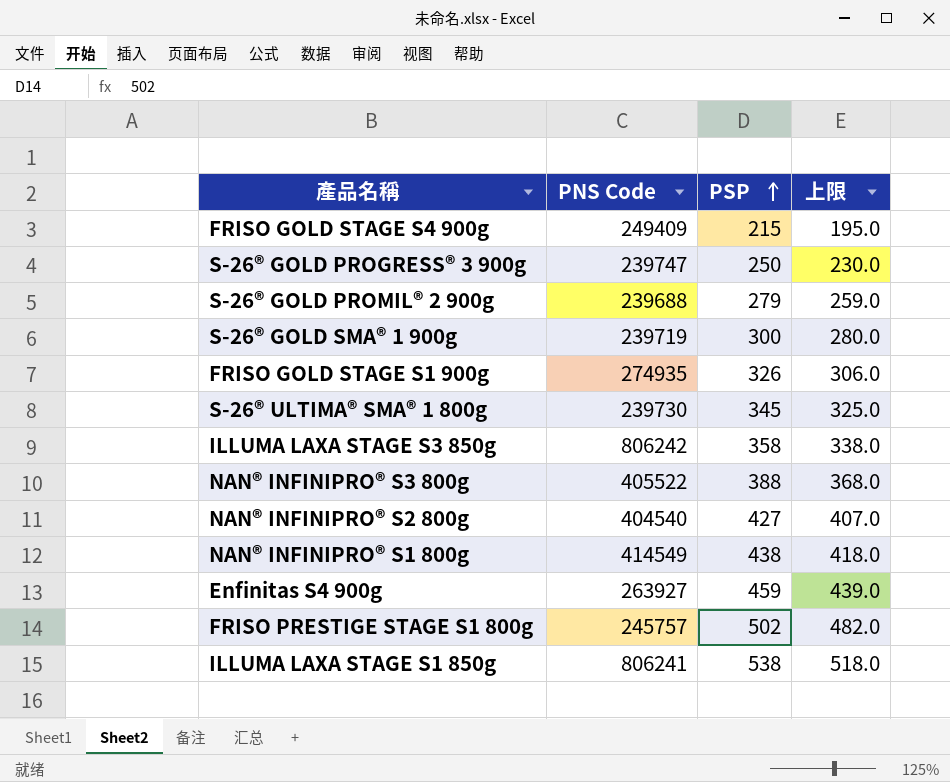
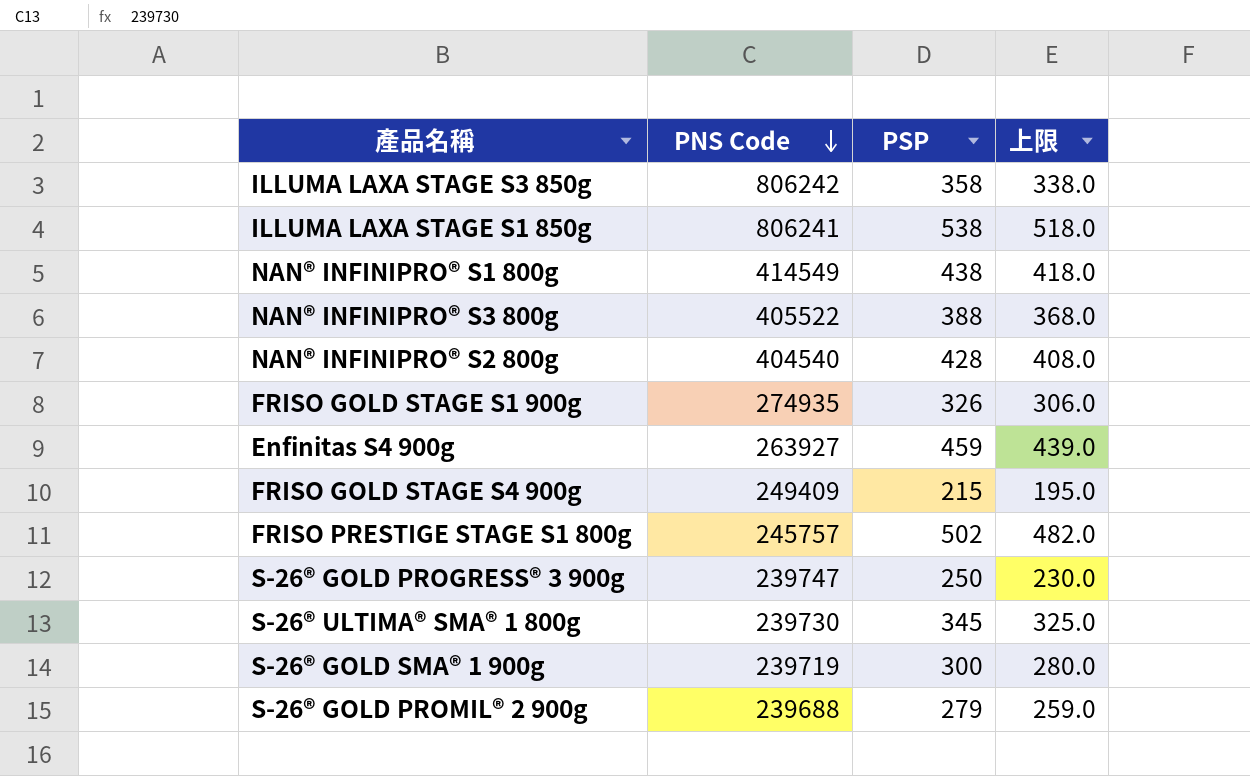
row order: PSP ascending -> PNS Code descending
NAN® INFINIPRO® S2 800g | PSP: 427 -> 428
NAN® INFINIPRO® S2 800g | 上限: 407.0 -> 408.0

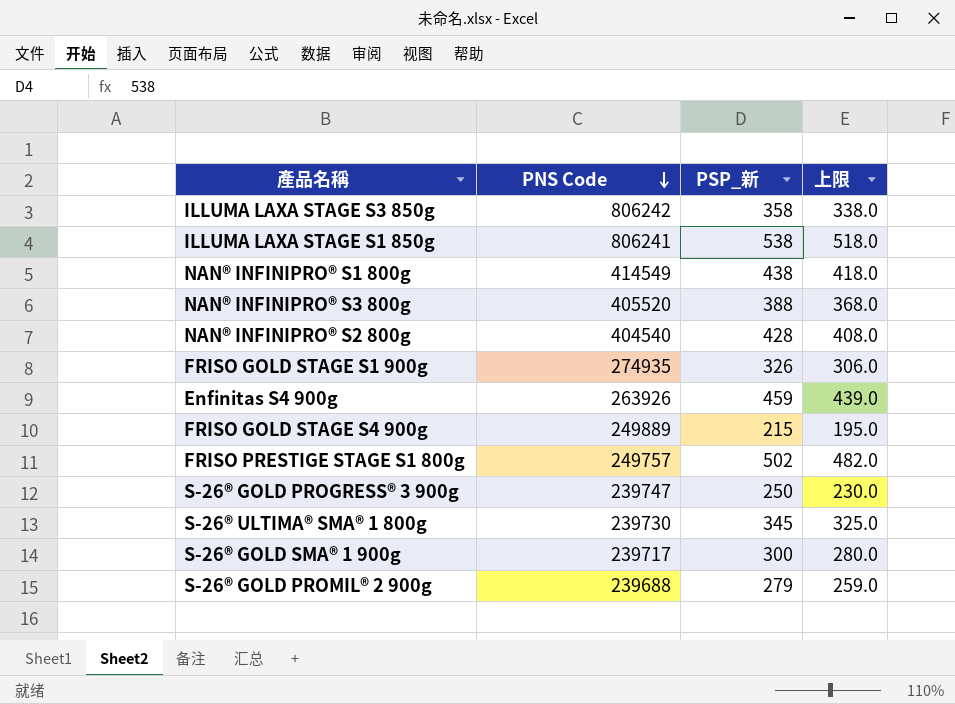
column name: PSP -> PSP_新
NAN® INFINIPRO® S3 800g | PNS Code: 405522 -> 405520
Enfinitas S4 900g | PNS Code: 263927 -> 263926
FRISO GOLD STAGE S4 900g | PNS Code: 249409 -> 249889
FRISO PRESTIGE STAGE S1 800g | PNS Code: 245757 -> 249757
S-26® GOLD SMA® 1 900g | PNS Code: 239719 -> 239717

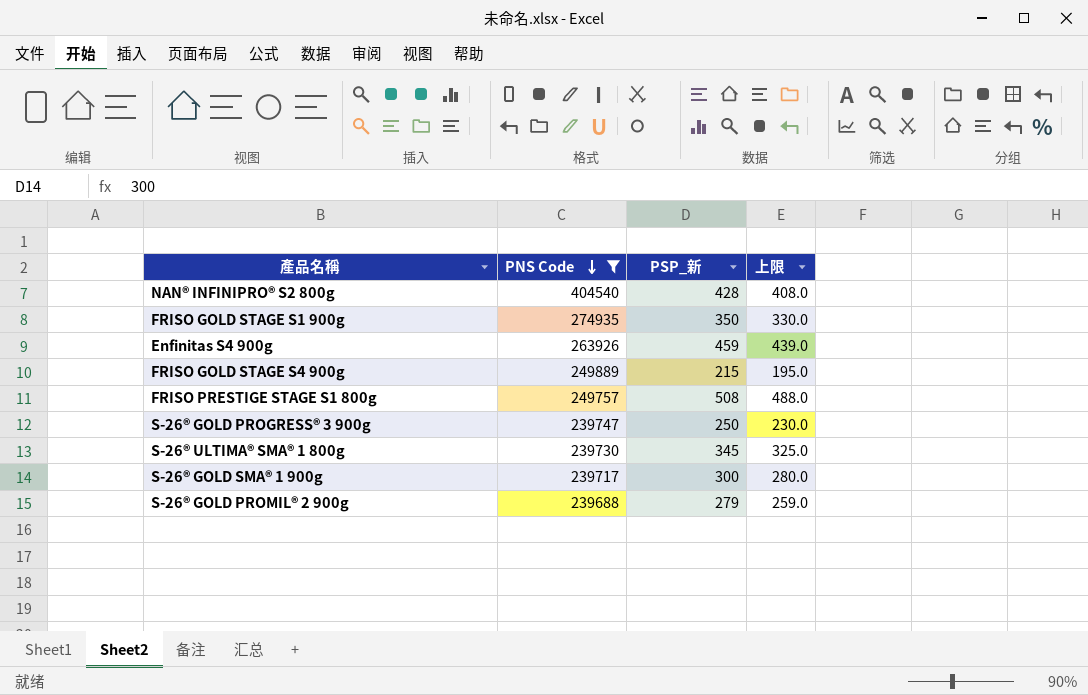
filter: none -> PNS Code <= 404540
FRISO GOLD STAGE S1 900g | PSP_新: 326 -> 350
FRISO GOLD STAGE S1 900g | 上限: 306.0 -> 330.0
FRISO PRESTIGE STAGE S1 800g | PSP_新: 502 -> 508
FRISO PRESTIGE STAGE S1 800g | 上限: 482.0 -> 488.0

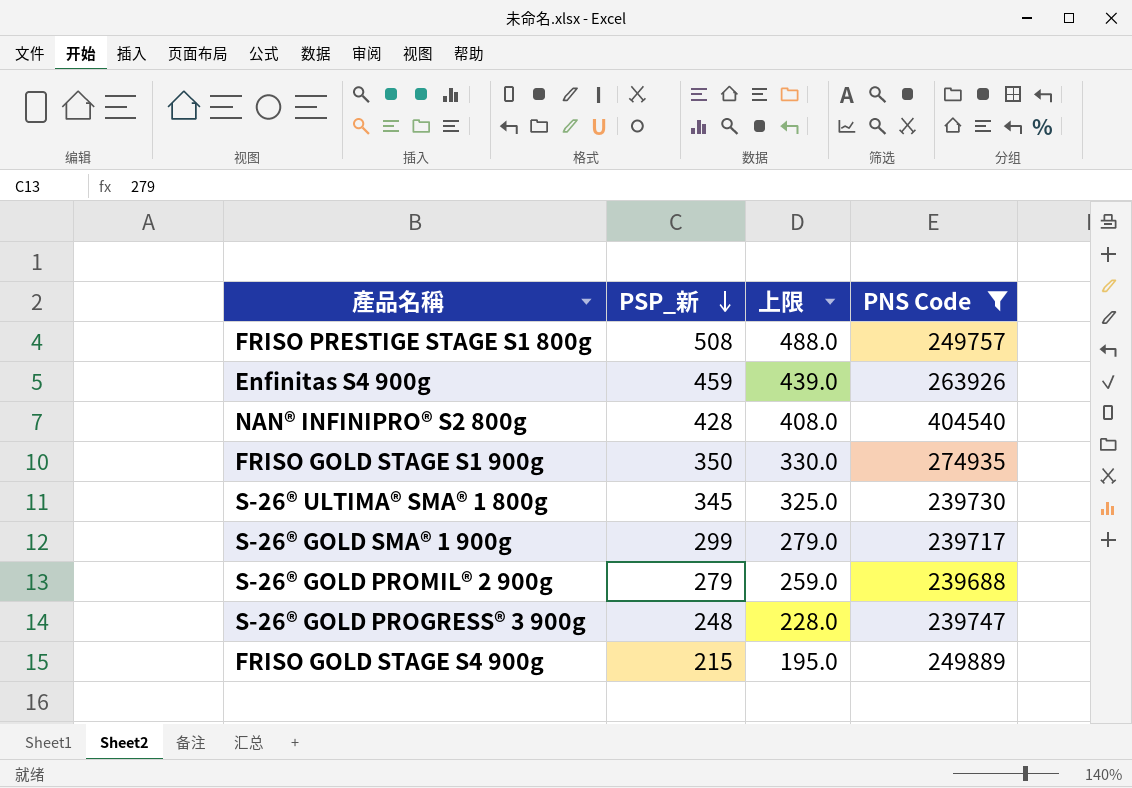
row order: PNS Code descending -> PSP_新 descending
column PNS Code | position: 2 -> 4
S-26® GOLD SMA® 1 900g | PSP_新: 300 -> 299
S-26® GOLD SMA® 1 900g | 上限: 280.0 -> 279.0
S-26® GOLD PROGRESS® 3 900g | PSP_新: 250 -> 248
S-26® GOLD PROGRESS® 3 900g | 上限: 230.0 -> 228.0

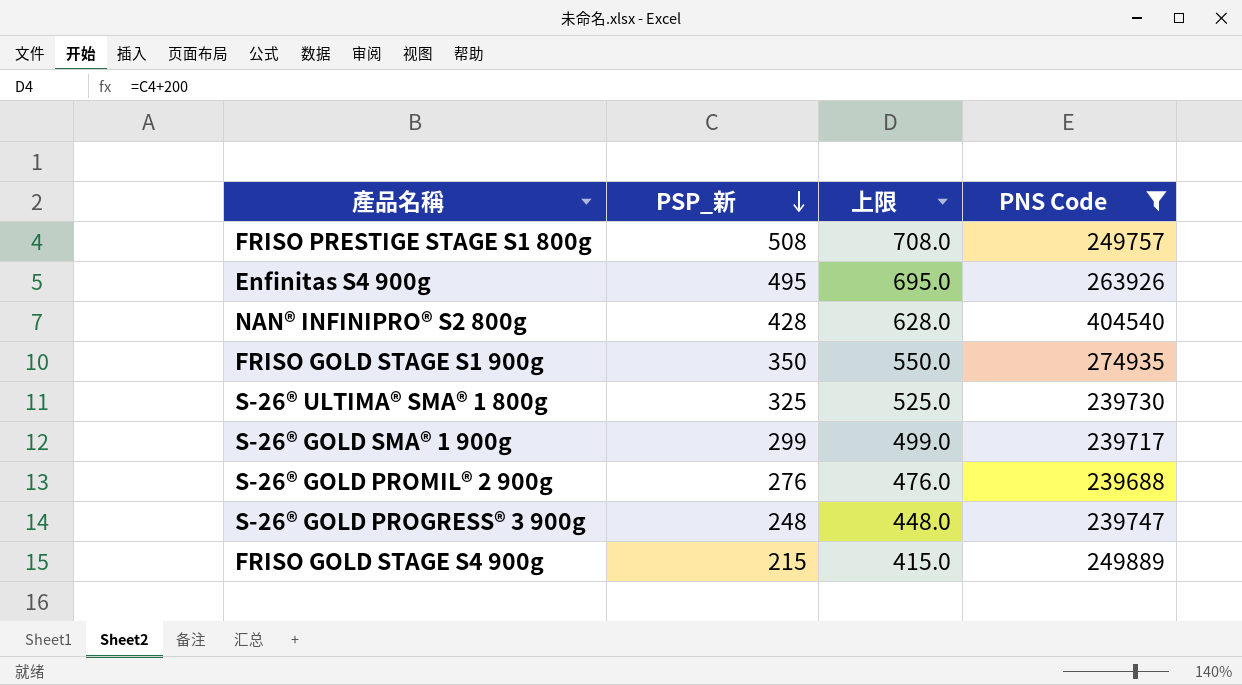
column 上限 | formula: [PSP_新] - 20 -> [PSP_新] + 200
Enfinitas S4 900g | PSP_新: 459 -> 495
S-26® ULTIMA® SMA® 1 800g | PSP_新: 345 -> 325
S-26® GOLD PROMIL® 2 900g | PSP_新: 279 -> 276

